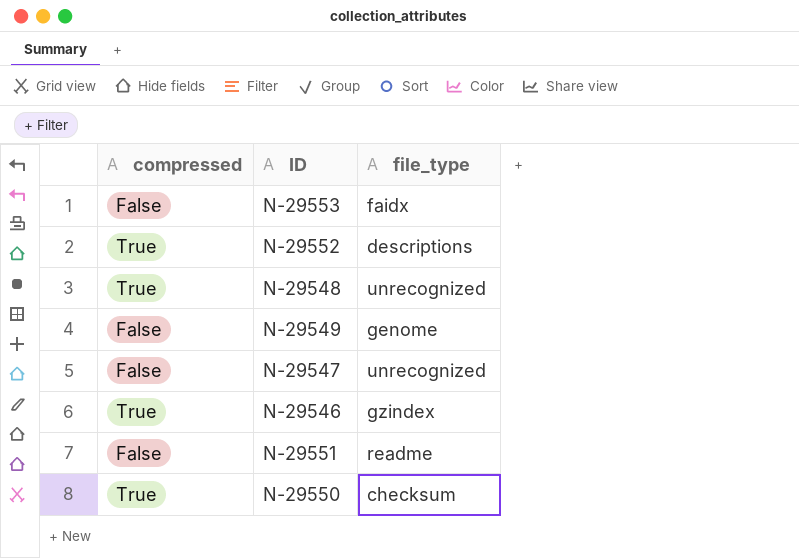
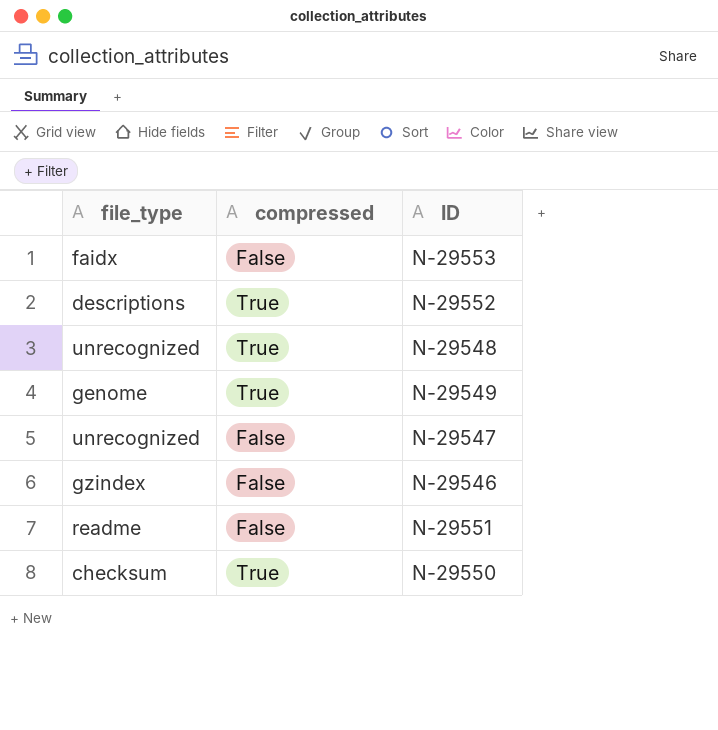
column file_type | position: 3 -> 1
N-29549 | compressed: False -> True
N-29546 | compressed: True -> False

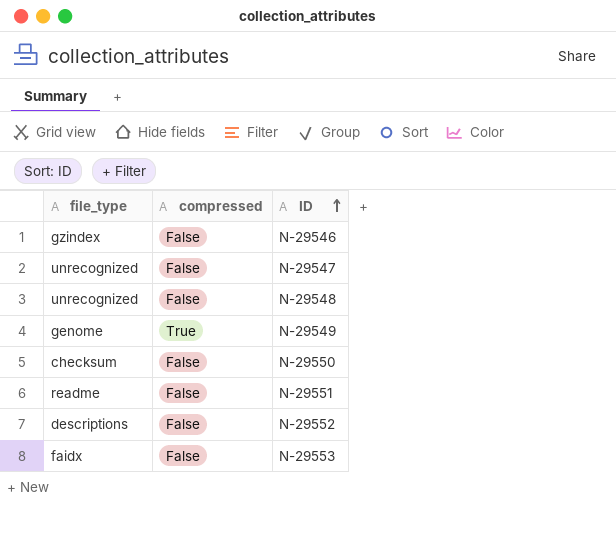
row order: none -> ID ascending
N-29548 | compressed: True -> False
N-29550 | compressed: True -> False
N-29552 | compressed: True -> False

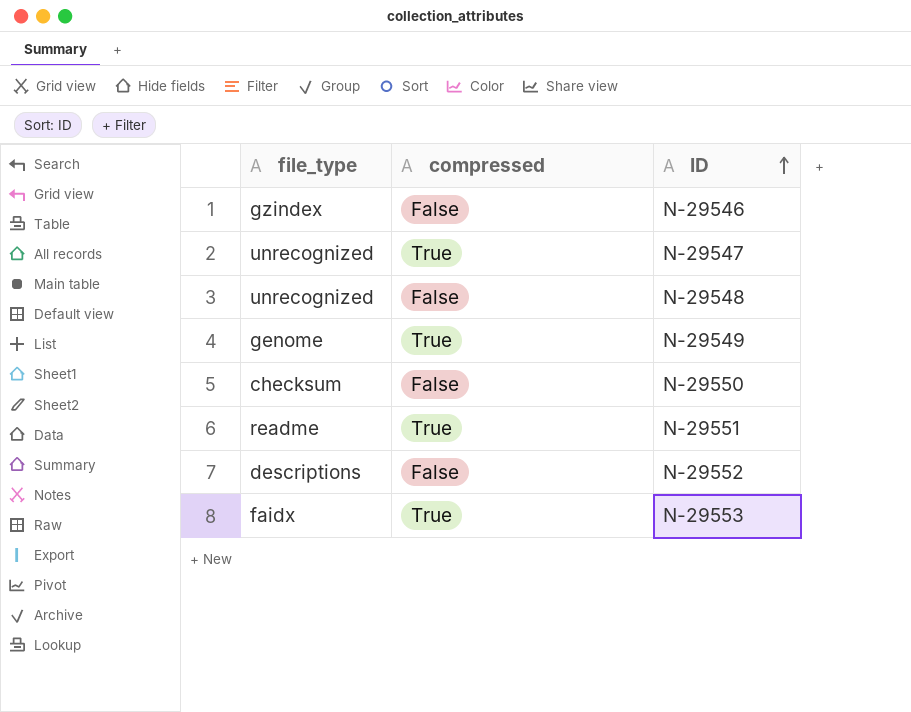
N-29547 | compressed: False -> True
N-29551 | compressed: False -> True
N-29553 | compressed: False -> True

